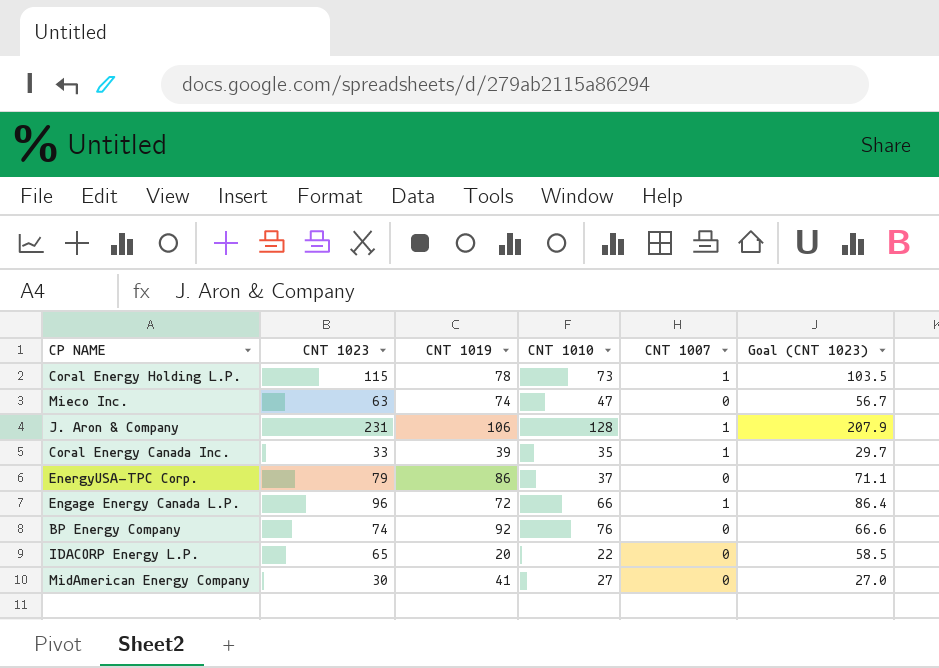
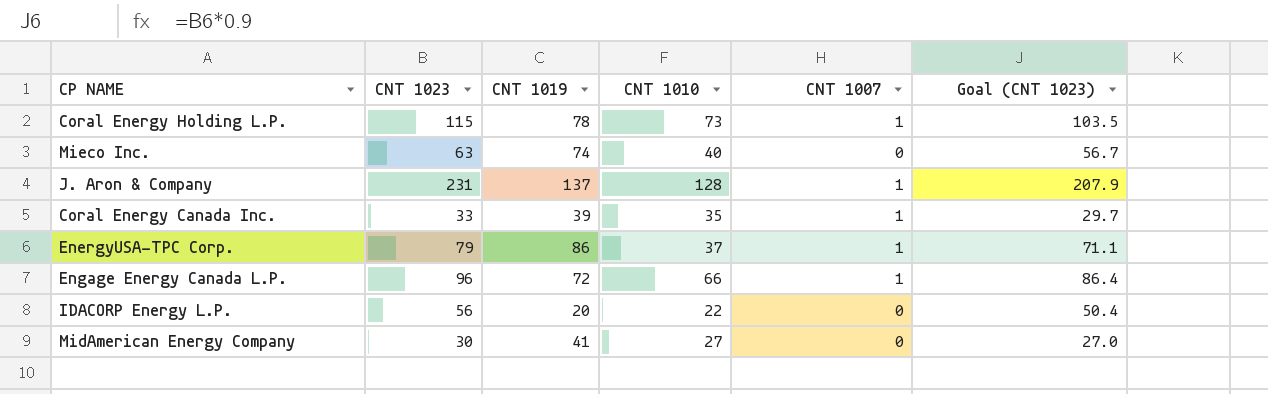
row BP Energy Company: 74 | 92 | 76 | 0 | 66.6 -> none
Mieco Inc. | CNT 1010: 47 -> 40
J. Aron & Company | CNT 1019: 106 -> 137
EnergyUSA-TPC Corp. | CNT 1007: 0 -> 1
IDACORP Energy L.P. | CNT 1023: 65 -> 56
IDACORP Energy L.P. | Goal (CNT 1023): 58.5 -> 50.4

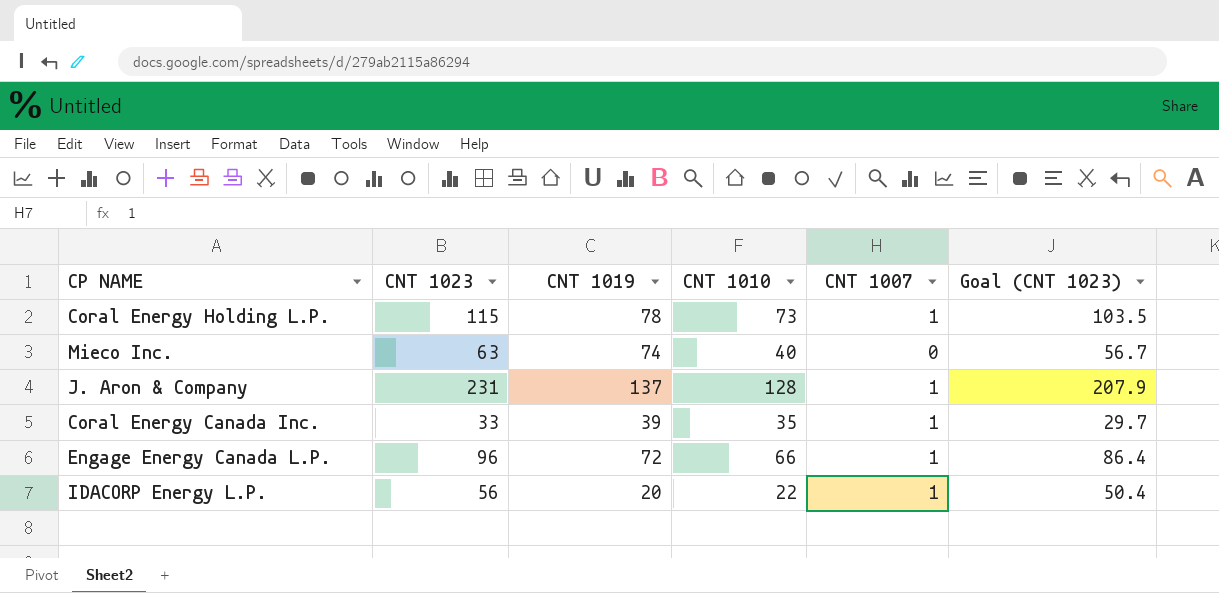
row EnergyUSA-TPC Corp.: 79 | 86 | 37 | 1 | 71.1 -> none
row MidAmerican Energy Company: 30 | 41 | 27 | 0 | 27.0 -> none
IDACORP Energy L.P. | CNT 1007: 0 -> 1

